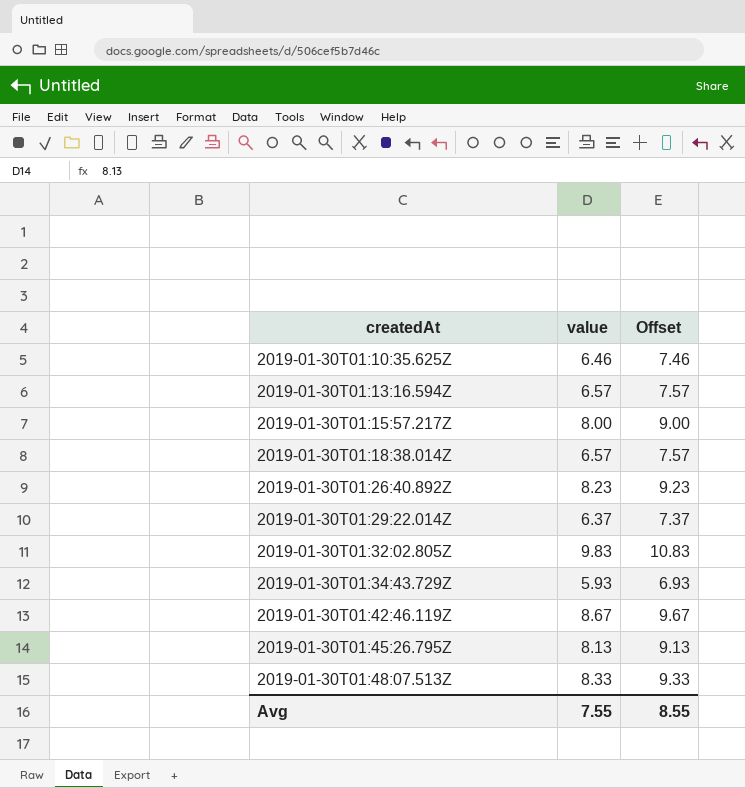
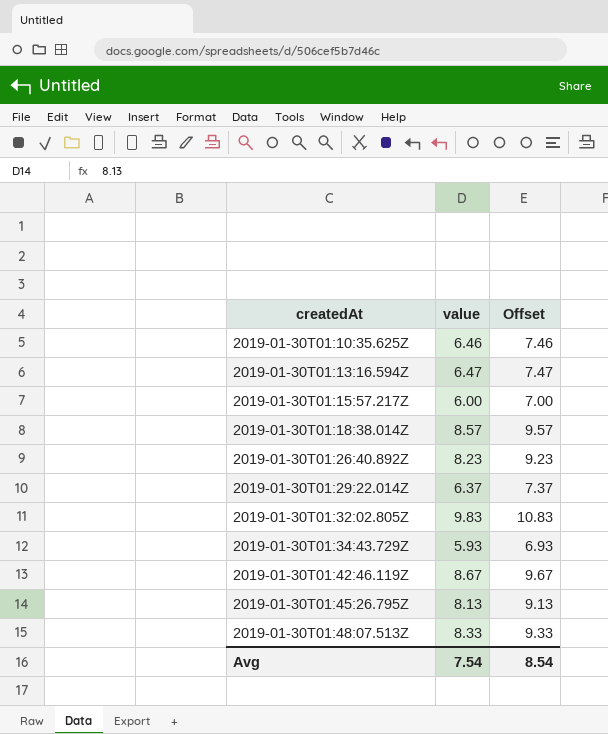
2019-01-30T01:13:16.594Z | value: 6.57 -> 6.47
2019-01-30T01:13:16.594Z | Offset: 7.57 -> 7.47
2019-01-30T01:15:57.217Z | value: 8.00 -> 6.00
2019-01-30T01:15:57.217Z | Offset: 9.00 -> 7.00
2019-01-30T01:18:38.014Z | value: 6.57 -> 8.57
2019-01-30T01:18:38.014Z | Offset: 7.57 -> 9.57
Avg | value: 7.55 -> 7.54
Avg | Offset: 8.55 -> 8.54

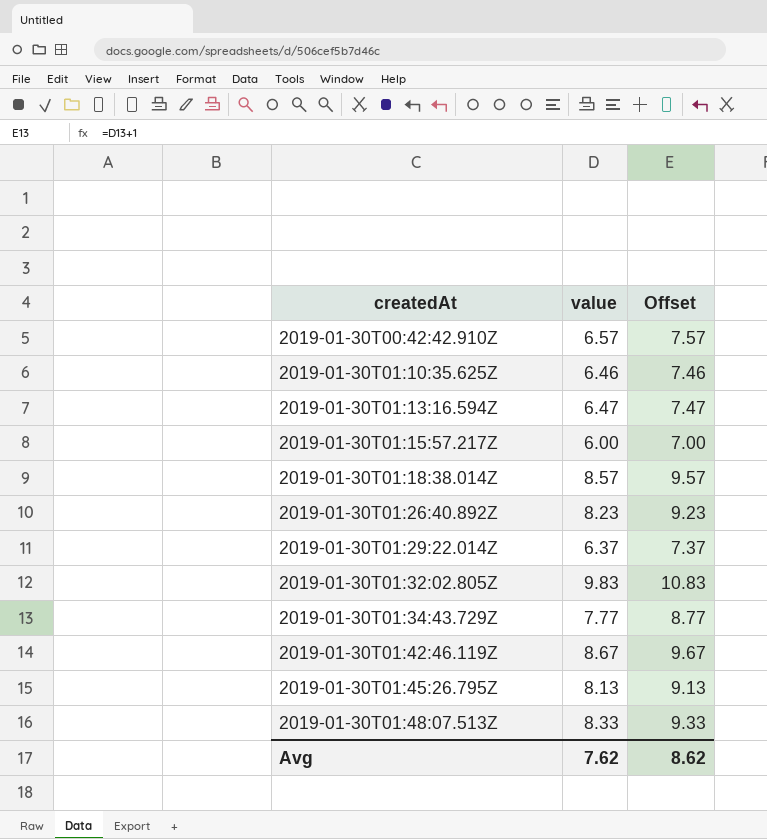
row 2019-01-30T00:42:42.910Z: none -> 6.57 | 7.57
2019-01-30T01:34:43.729Z | value: 5.93 -> 7.77
2019-01-30T01:34:43.729Z | Offset: 6.93 -> 8.77
Avg | value: 7.54 -> 7.62
Avg | Offset: 8.54 -> 8.62

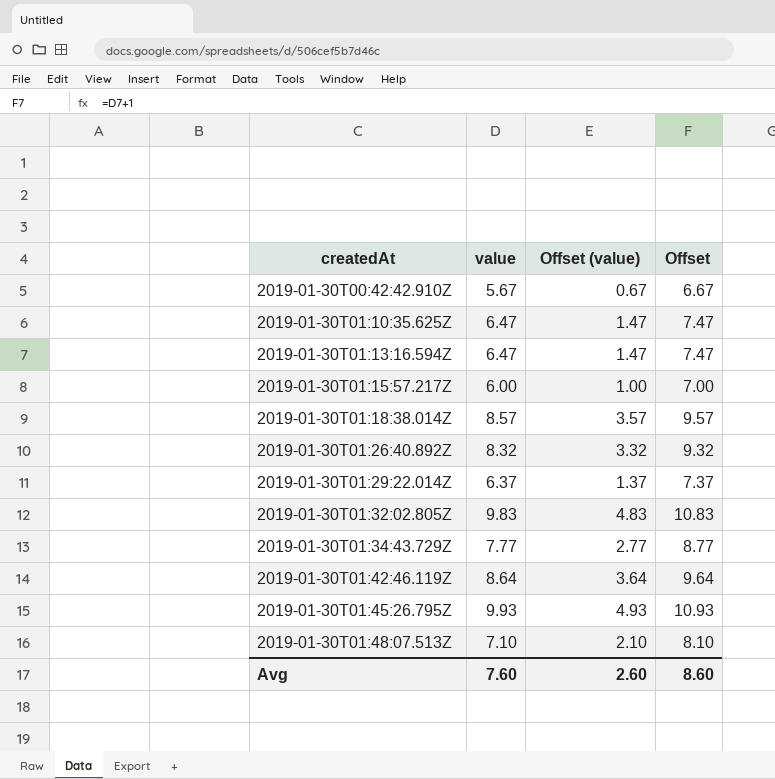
column Offset (value) | formula: none -> [value] - 5
2019-01-30T00:42:42.910Z | value: 6.57 -> 5.67
2019-01-30T00:42:42.910Z | Offset: 7.57 -> 6.67
2019-01-30T01:10:35.625Z | value: 6.46 -> 6.47
2019-01-30T01:10:35.625Z | Offset: 7.46 -> 7.47
2019-01-30T01:26:40.892Z | value: 8.23 -> 8.32
2019-01-30T01:26:40.892Z | Offset: 9.23 -> 9.32
2019-01-30T01:42:46.119Z | value: 8.67 -> 8.64
2019-01-30T01:42:46.119Z | Offset: 9.67 -> 9.64
2019-01-30T01:45:26.795Z | value: 8.13 -> 9.93
2019-01-30T01:45:26.795Z | Offset: 9.13 -> 10.93
2019-01-30T01:48:07.513Z | value: 8.33 -> 7.10
2019-01-30T01:48:07.513Z | Offset: 9.33 -> 8.10
Avg | value: 7.62 -> 7.60
Avg | Offset: 8.62 -> 8.60

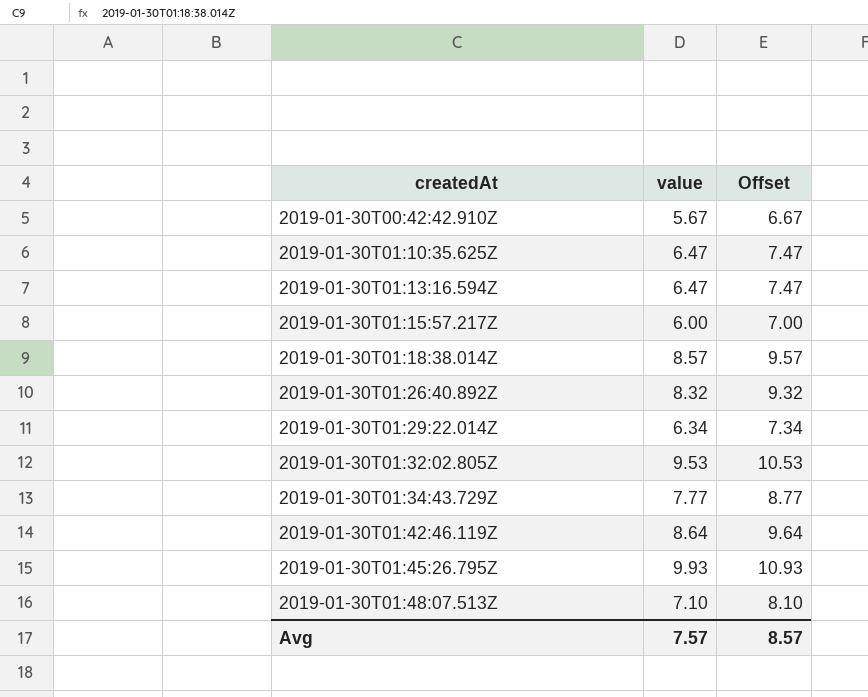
column Offset (value) | formula: [value] - 5 -> none
2019-01-30T01:29:22.014Z | value: 6.37 -> 6.34
2019-01-30T01:29:22.014Z | Offset: 7.37 -> 7.34
2019-01-30T01:32:02.805Z | value: 9.83 -> 9.53
2019-01-30T01:32:02.805Z | Offset: 10.83 -> 10.53
Avg | value: 7.60 -> 7.57
Avg | Offset: 8.60 -> 8.57

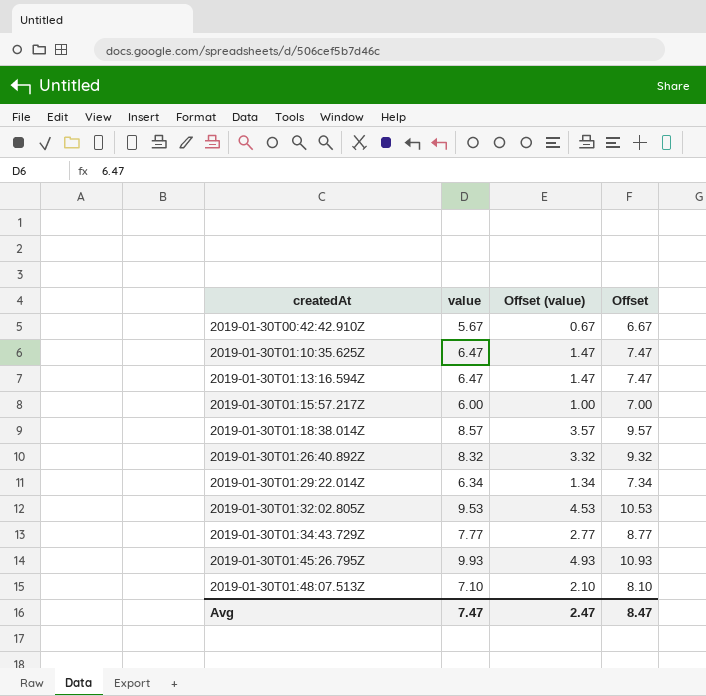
column Offset (value) | formula: none -> [value] - 5
row 2019-01-30T01:42:46.119Z: 8.64 | 9.64 -> none
Avg | value: 7.57 -> 7.47
Avg | Offset: 8.57 -> 8.47

